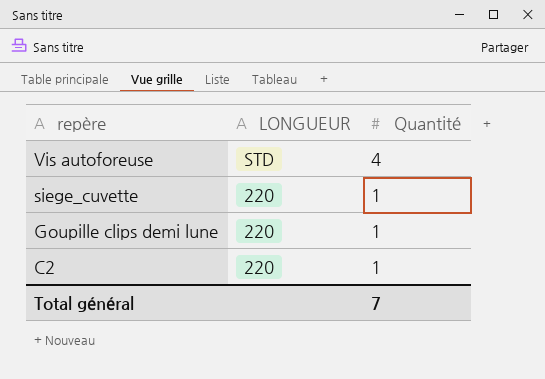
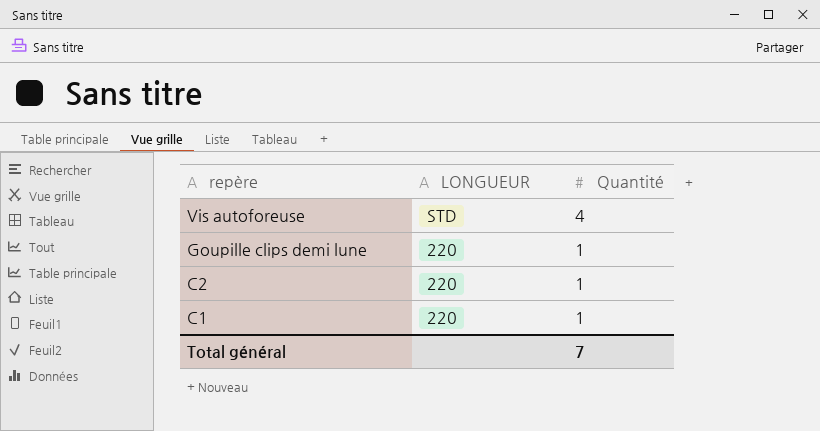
row siege_cuvette: 220 | 1 -> none
row C1: none -> 220 | 1

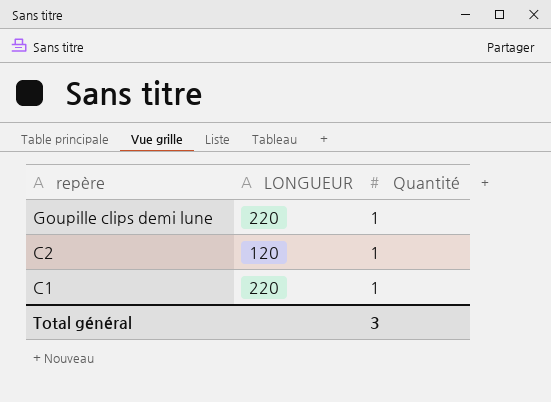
row Vis autoforeuse: STD | 4 -> none
C2 | LONGUEUR: 220 -> 120
Total général | Quantité: 7 -> 3

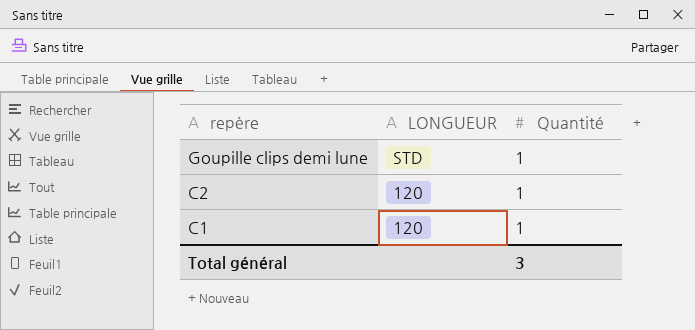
Goupille clips demi lune | LONGUEUR: 220 -> STD
C1 | LONGUEUR: 220 -> 120

